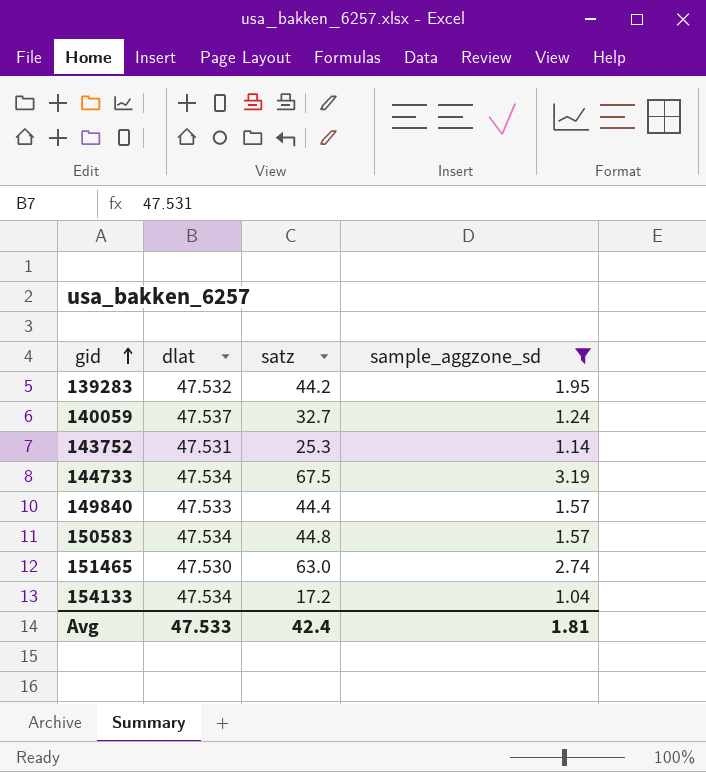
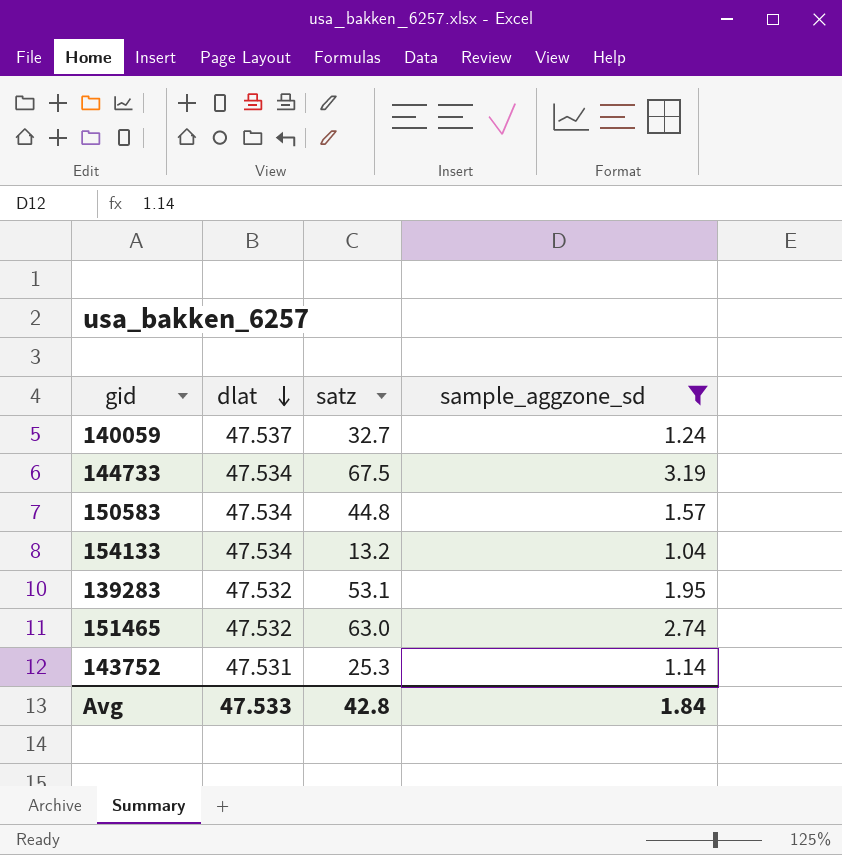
row order: gid ascending -> dlat descending
row 149840: 47.533 | 44.4 | 1.57 -> none
154133 | satz: 17.2 -> 13.2
139283 | satz: 44.2 -> 53.1
151465 | dlat: 47.530 -> 47.532
Avg | satz: 42.4 -> 42.8
Avg | sample_aggzone_sd: 1.81 -> 1.84

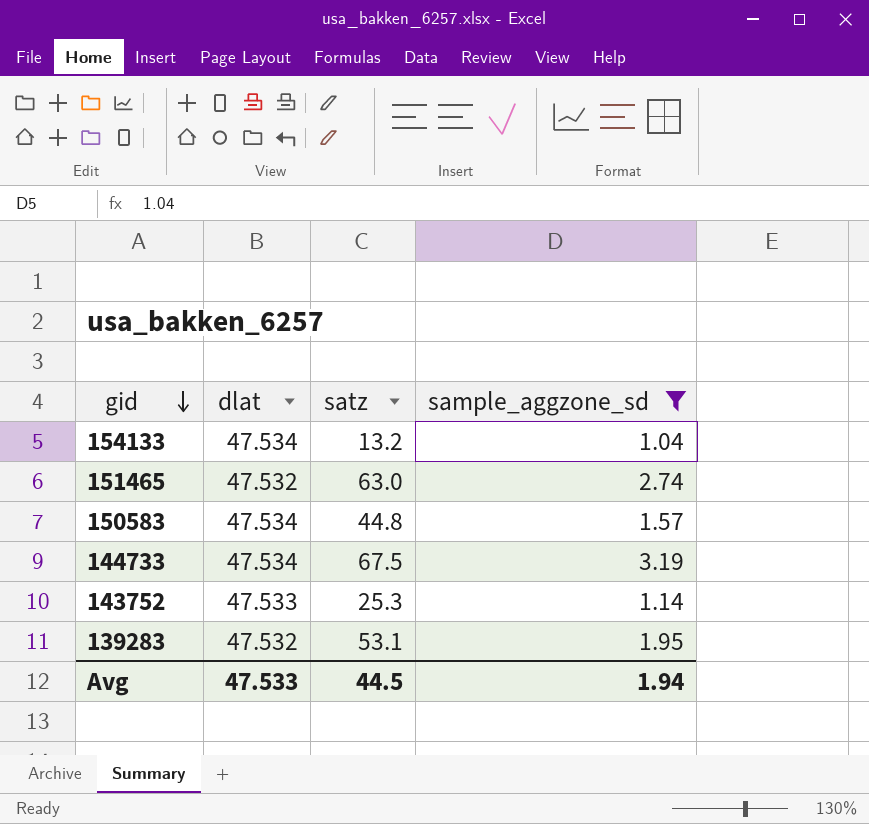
row order: dlat descending -> gid descending
row 140059: 47.537 | 32.7 | 1.24 -> none
143752 | dlat: 47.531 -> 47.533
Avg | satz: 42.8 -> 44.5
Avg | sample_aggzone_sd: 1.84 -> 1.94

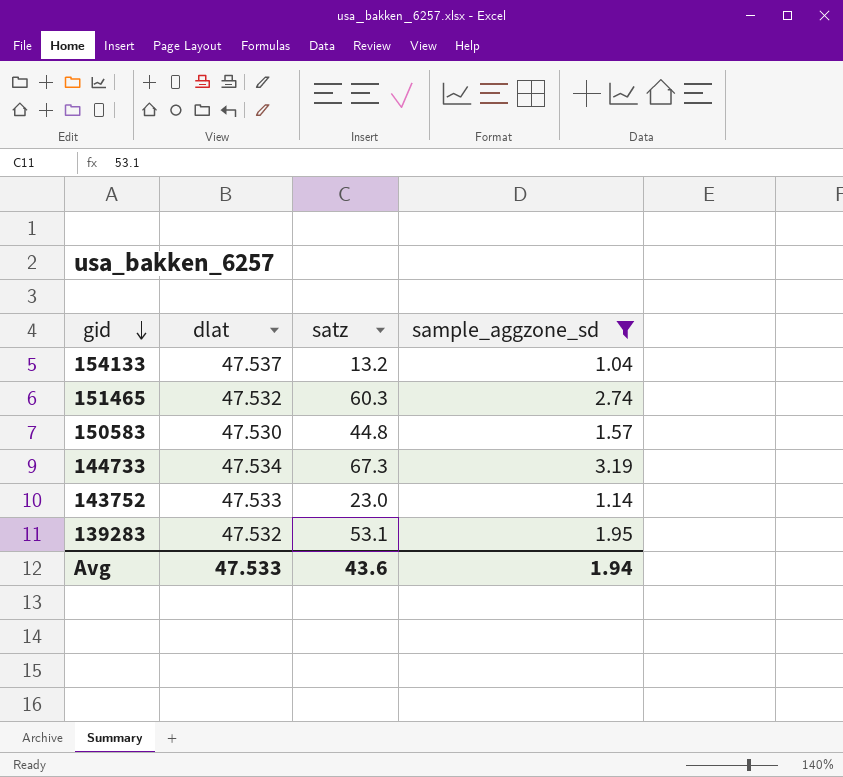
154133 | dlat: 47.534 -> 47.537
151465 | satz: 63.0 -> 60.3
150583 | dlat: 47.534 -> 47.530
144733 | satz: 67.5 -> 67.3
143752 | satz: 25.3 -> 23.0
Avg | satz: 44.5 -> 43.6

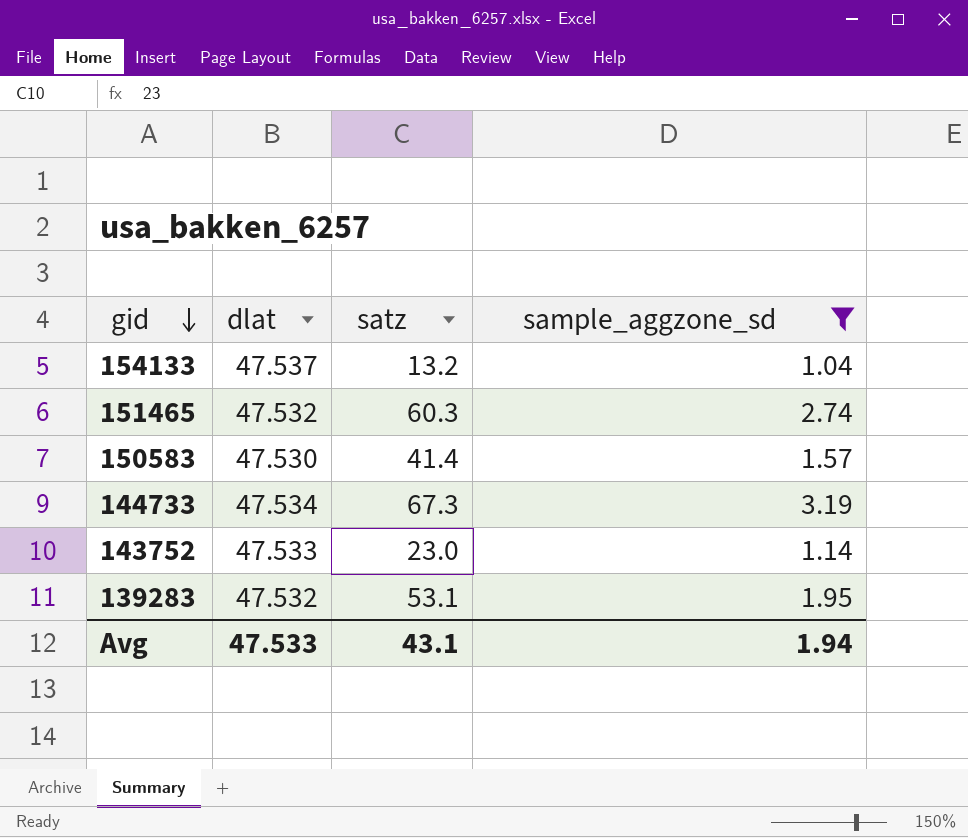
150583 | satz: 44.8 -> 41.4
Avg | satz: 43.6 -> 43.1

